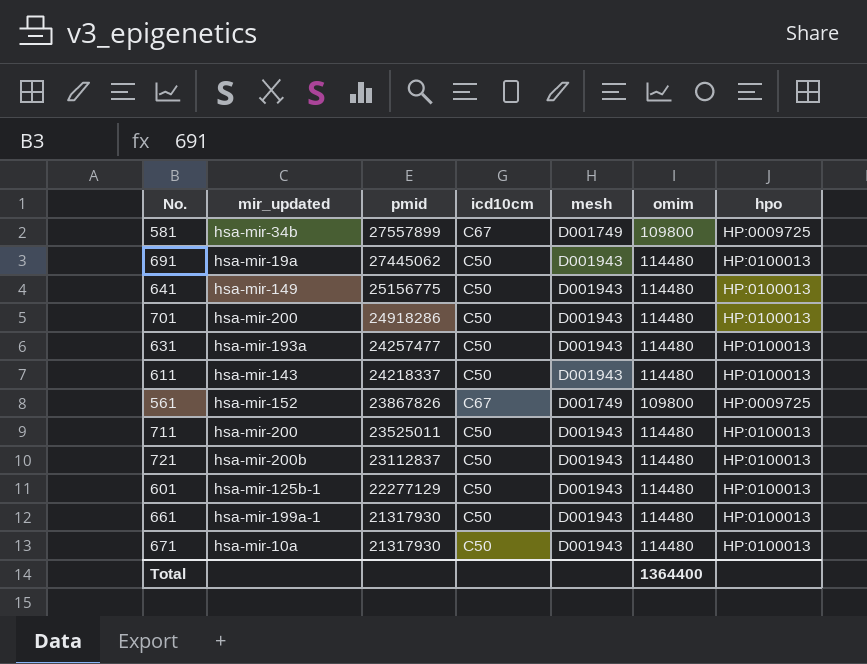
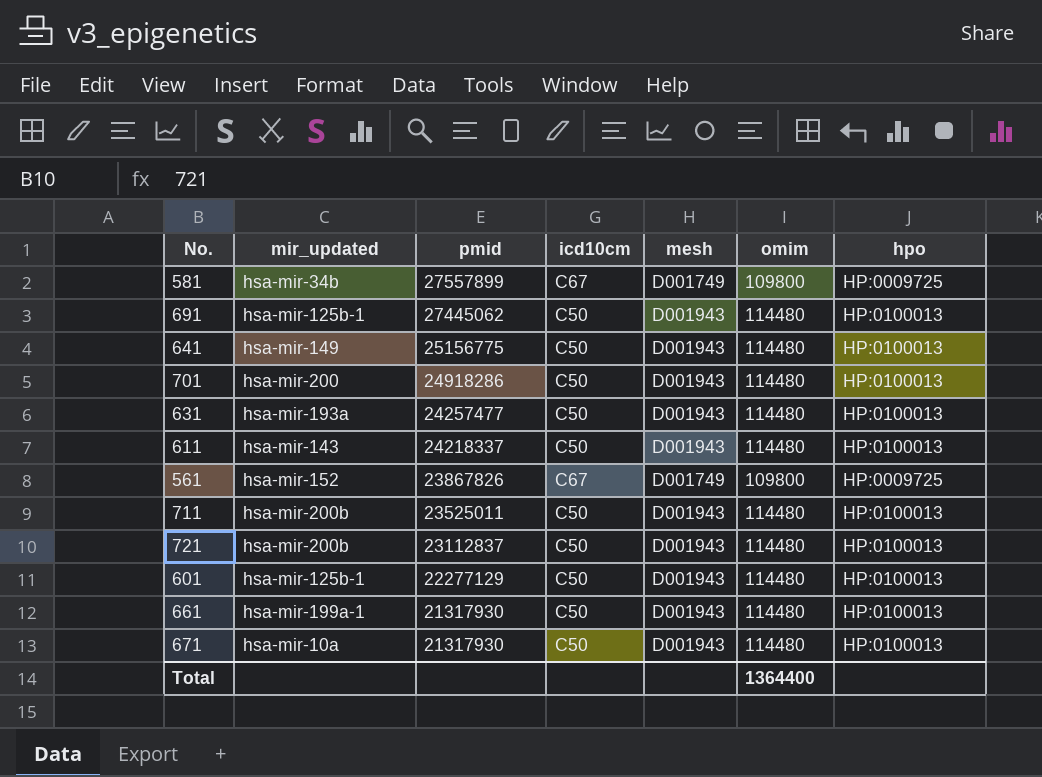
691 | mir_updated: hsa-mir-19a -> hsa-mir-125b-1
711 | mir_updated: hsa-mir-200 -> hsa-mir-200b

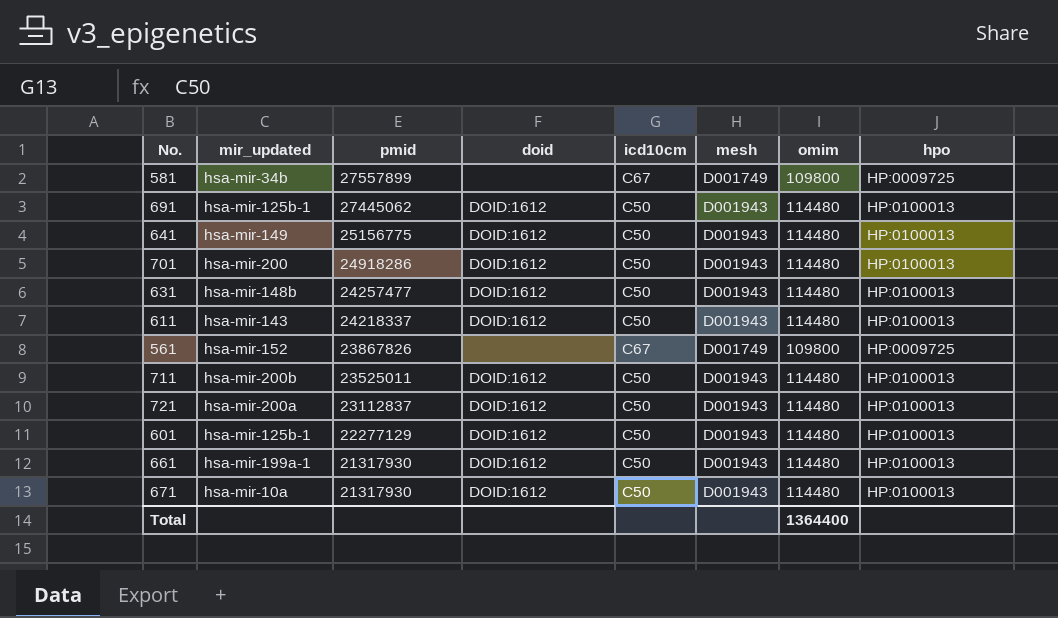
column doid | position: none -> 4
631 | mir_updated: hsa-mir-193a -> hsa-mir-148b
721 | mir_updated: hsa-mir-200b -> hsa-mir-200a

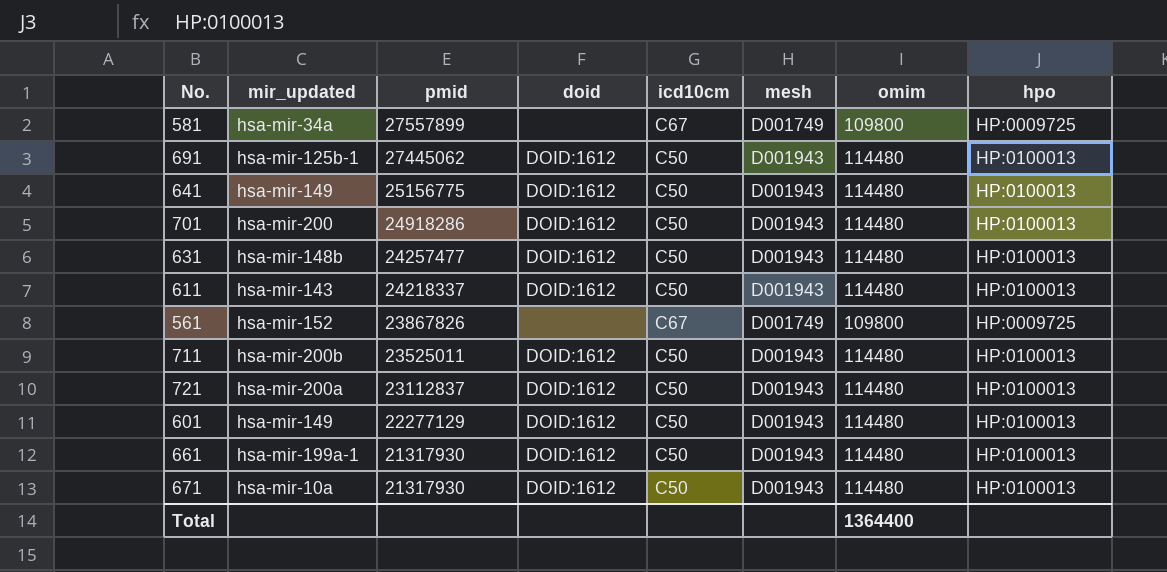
581 | mir_updated: hsa-mir-34b -> hsa-mir-34a
601 | mir_updated: hsa-mir-125b-1 -> hsa-mir-149

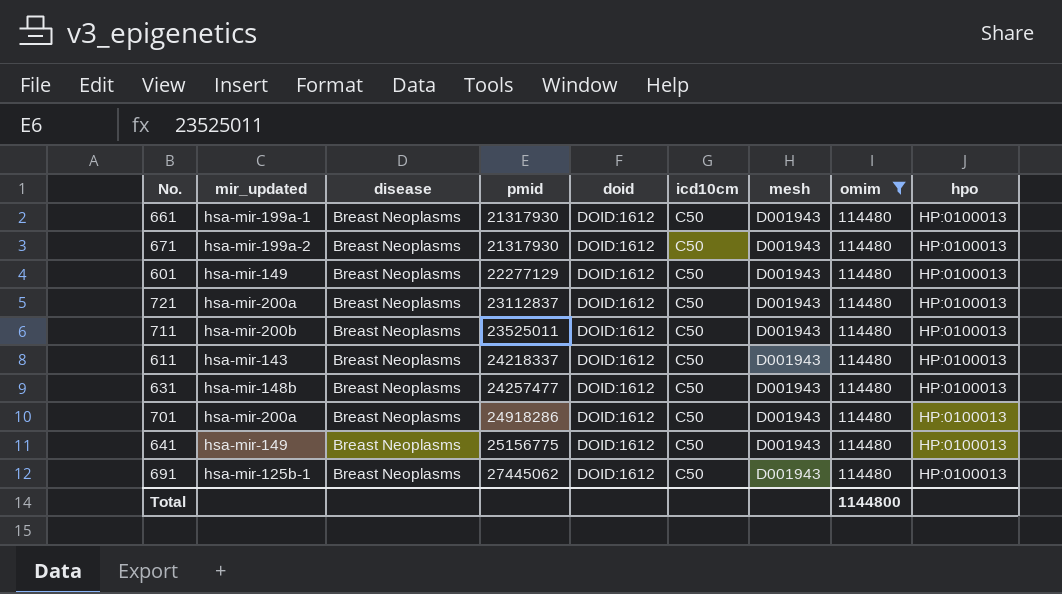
filter: none -> omim = 114480
row order: pmid descending -> pmid ascending
column disease | position: none -> 3
671 | mir_updated: hsa-mir-10a -> hsa-mir-199a-2
701 | mir_updated: hsa-mir-200 -> hsa-mir-200a
Total | omim: 1364400 -> 1144800

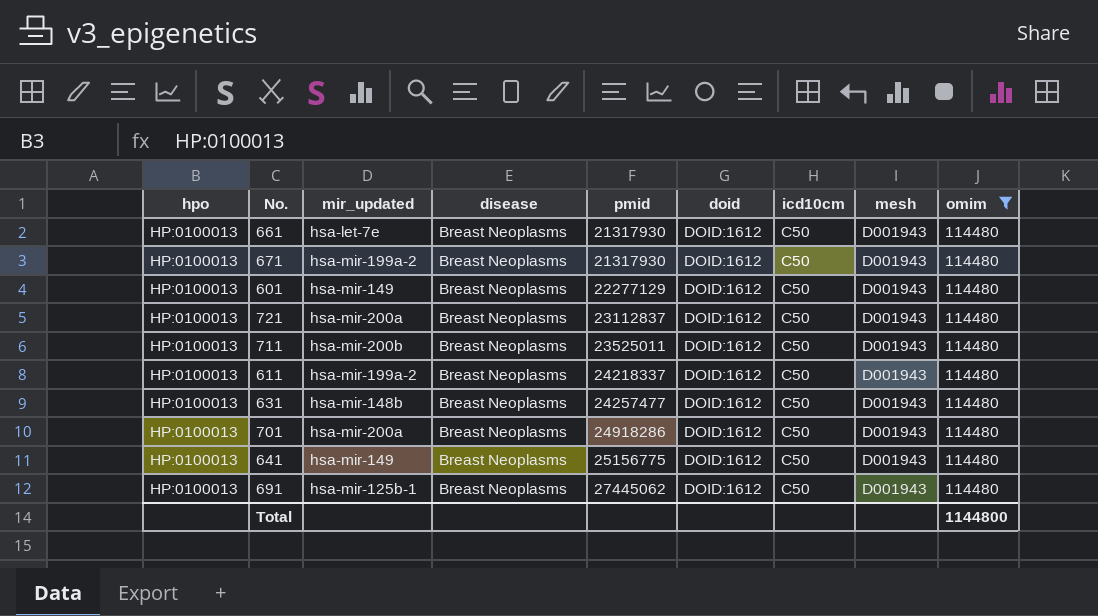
column hpo | position: 9 -> 1
661 | mir_updated: hsa-mir-199a-1 -> hsa-let-7e
611 | mir_updated: hsa-mir-143 -> hsa-mir-199a-2

